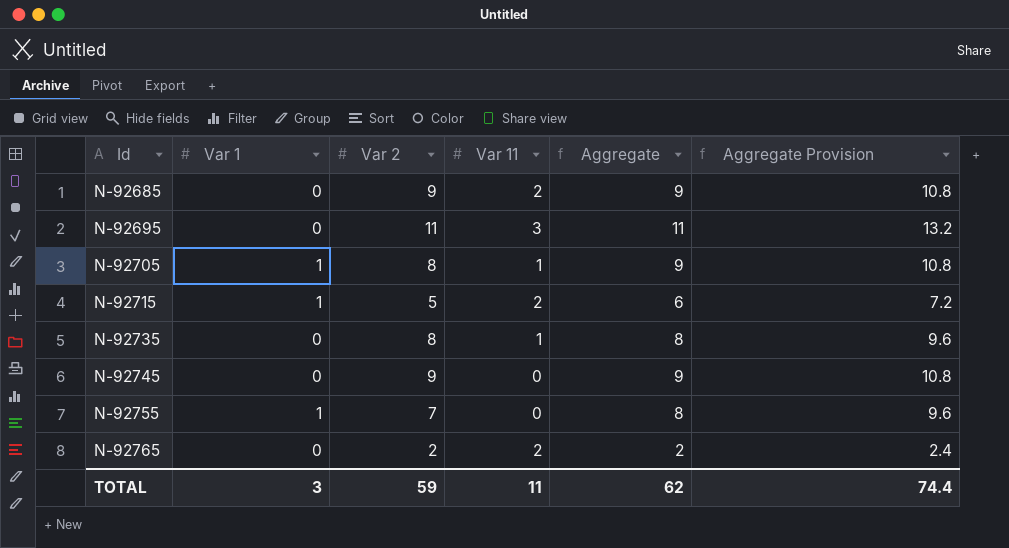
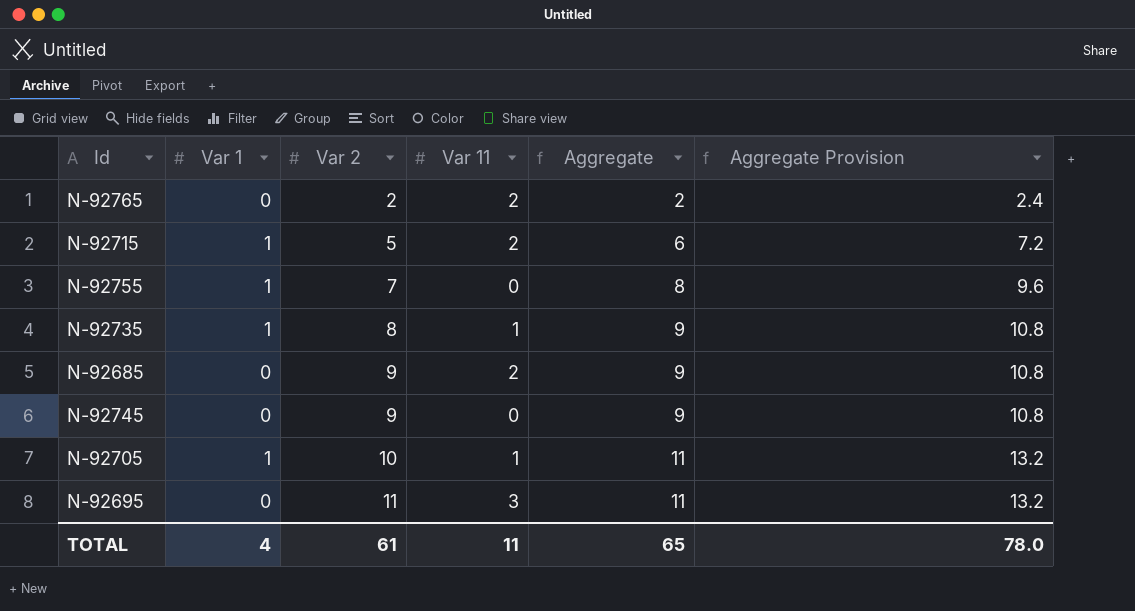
row order: Id ascending -> Var 2 ascending
N-92735 | Var 1: 0 -> 1
N-92735 | Aggregate: 8 -> 9
N-92735 | Aggregate Provision: 9.6 -> 10.8
N-92705 | Var 2: 8 -> 10
N-92705 | Aggregate: 9 -> 11
N-92705 | Aggregate Provision: 10.8 -> 13.2
TOTAL | Var 1: 3 -> 4
TOTAL | Var 2: 59 -> 61
TOTAL | Aggregate: 62 -> 65
TOTAL | Aggregate Provision: 74.4 -> 78.0

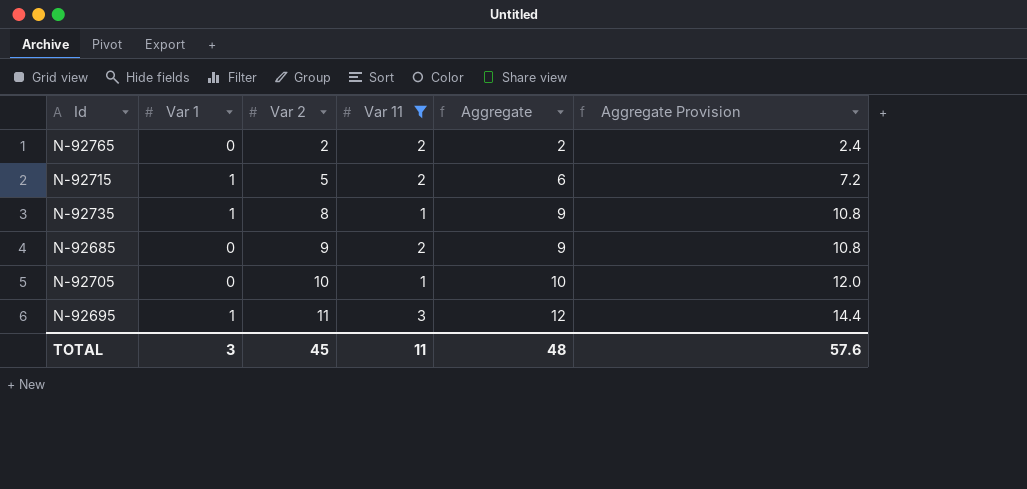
filter: none -> Var 11 != 0
N-92705 | Var 1: 1 -> 0
N-92705 | Aggregate: 11 -> 10
N-92705 | Aggregate Provision: 13.2 -> 12.0
N-92695 | Var 1: 0 -> 1
N-92695 | Aggregate: 11 -> 12
N-92695 | Aggregate Provision: 13.2 -> 14.4
TOTAL | Var 1: 4 -> 3
TOTAL | Var 2: 61 -> 45
TOTAL | Aggregate: 65 -> 48
TOTAL | Aggregate Provision: 78.0 -> 57.6

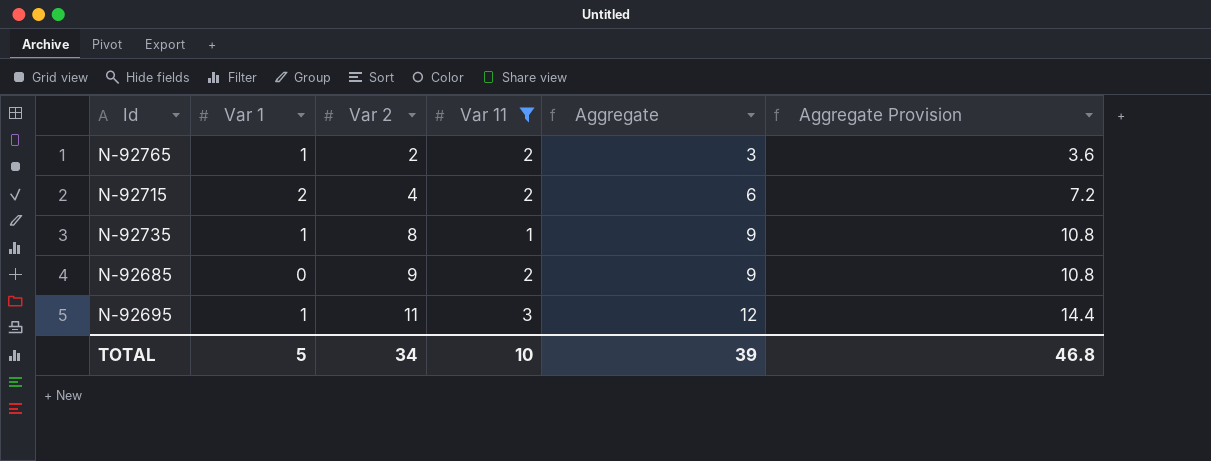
row N-92705: 0 | 10 | 1 | 10 | 12.0 -> none
N-92765 | Var 1: 0 -> 1
N-92765 | Aggregate: 2 -> 3
N-92765 | Aggregate Provision: 2.4 -> 3.6
N-92715 | Var 1: 1 -> 2
N-92715 | Var 2: 5 -> 4
TOTAL | Var 1: 3 -> 5
TOTAL | Var 2: 45 -> 34
TOTAL | Var 11: 11 -> 10
TOTAL | Aggregate: 48 -> 39
TOTAL | Aggregate Provision: 57.6 -> 46.8

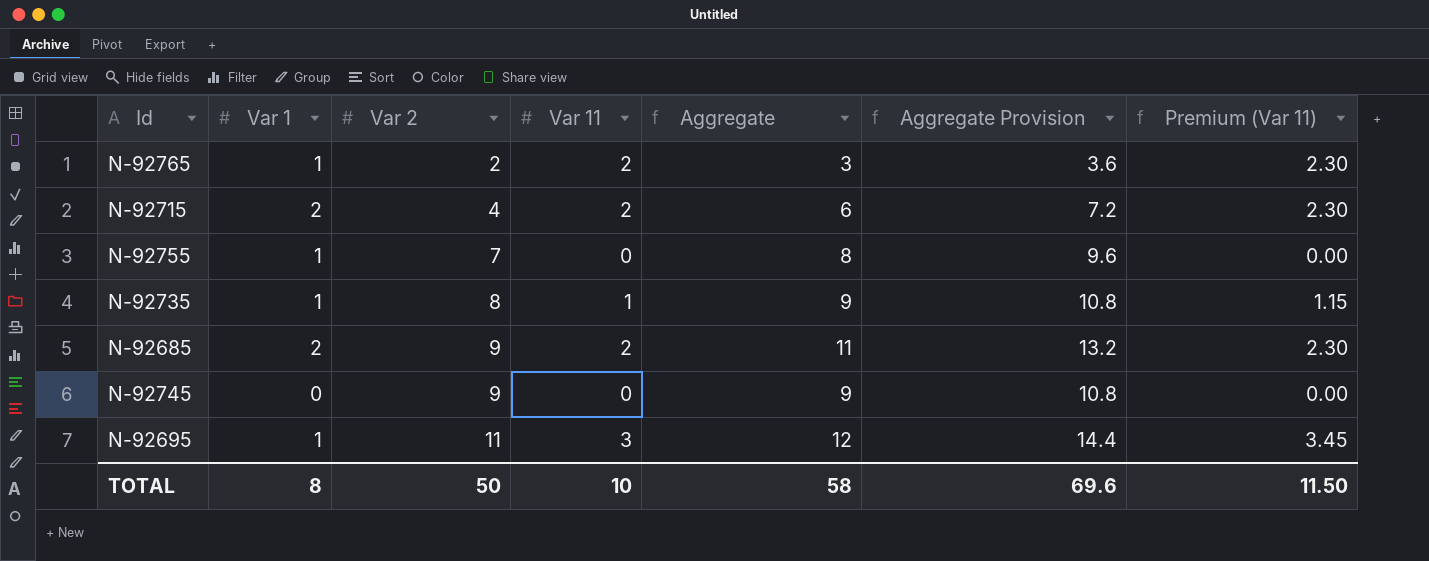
filter: Var 11 != 0 -> none
column Premium (Var 11) | formula: none -> [Var 11] * 1.15
N-92685 | Var 1: 0 -> 2
N-92685 | Aggregate: 9 -> 11
N-92685 | Aggregate Provision: 10.8 -> 13.2
TOTAL | Var 1: 5 -> 8
TOTAL | Var 2: 34 -> 50
TOTAL | Aggregate: 39 -> 58
TOTAL | Aggregate Provision: 46.8 -> 69.6

